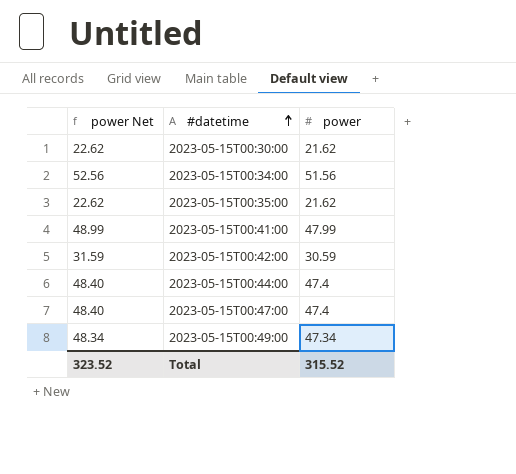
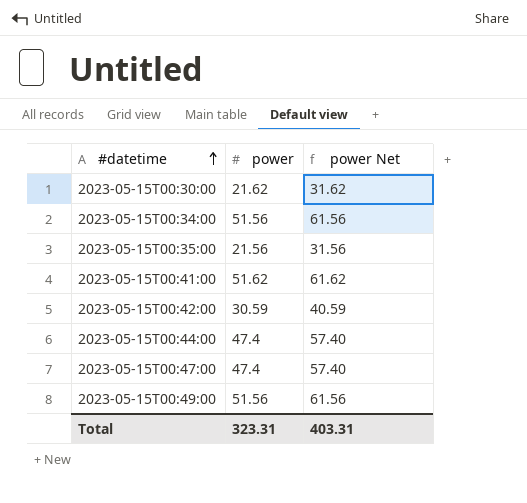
column power Net | formula: [power] + 1 -> [power] + 10
column power Net | position: 1 -> 3
2023-05-15T00:35:00 | power: 21.62 -> 21.56
2023-05-15T00:41:00 | power: 47.99 -> 51.62
2023-05-15T00:49:00 | power: 47.34 -> 51.56
Total | power: 315.52 -> 323.31
Total | power Net: 323.52 -> 403.31

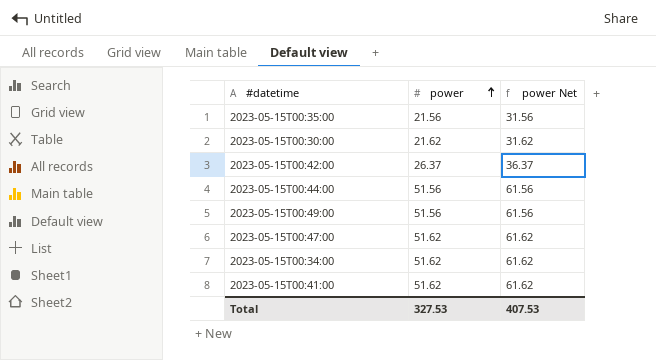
row order: #datetime ascending -> power ascending
2023-05-15T00:42:00 | power: 30.59 -> 26.37
2023-05-15T00:42:00 | power Net: 40.59 -> 36.37
2023-05-15T00:44:00 | power: 47.4 -> 51.56
2023-05-15T00:44:00 | power Net: 57.40 -> 61.56
2023-05-15T00:47:00 | power: 47.4 -> 51.62
2023-05-15T00:47:00 | power Net: 57.40 -> 61.62
2023-05-15T00:34:00 | power: 51.56 -> 51.62
2023-05-15T00:34:00 | power Net: 61.56 -> 61.62
Total | power: 323.31 -> 327.53
Total | power Net: 403.31 -> 407.53

